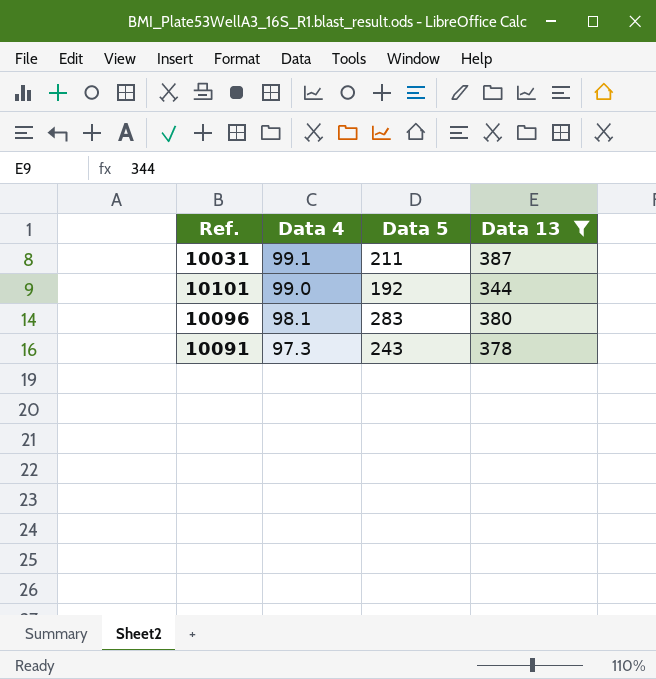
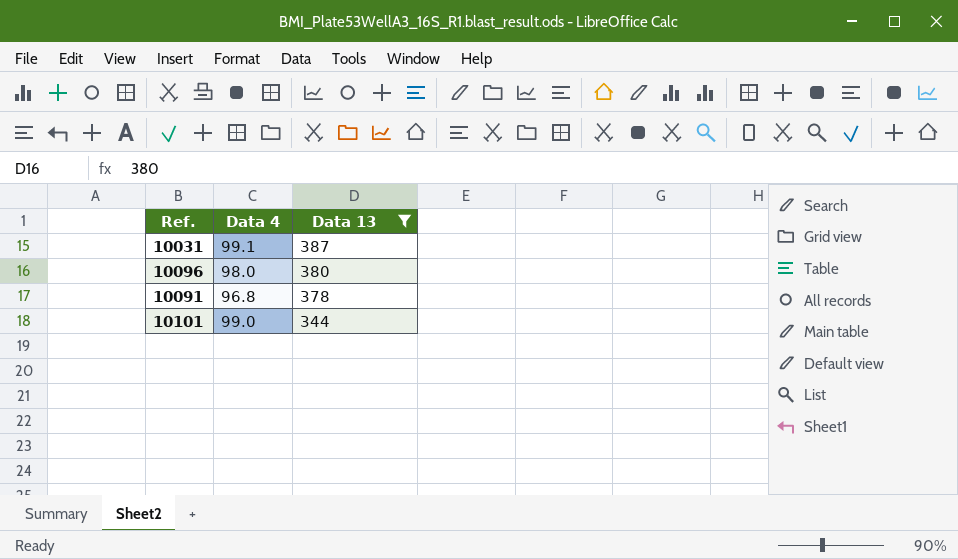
row order: Data 4 descending -> Data 13 descending
column Data 5 | position: 3 -> none
10096 | Data 4: 98.1 -> 98.0
10091 | Data 4: 97.3 -> 96.8

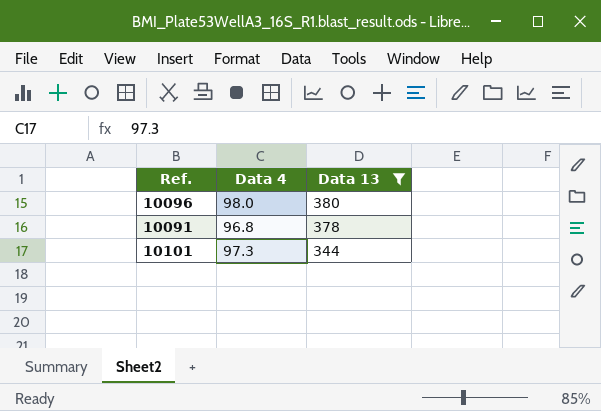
row 10031: 99.1 | 387 -> none
10101 | Data 4: 99.0 -> 97.3

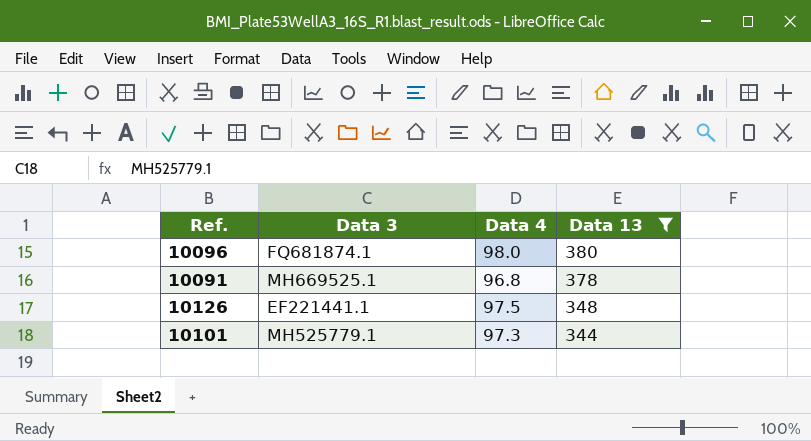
column Data 3 | position: none -> 2
row 10126: none -> EF221441.1 | 97.5 | 348

